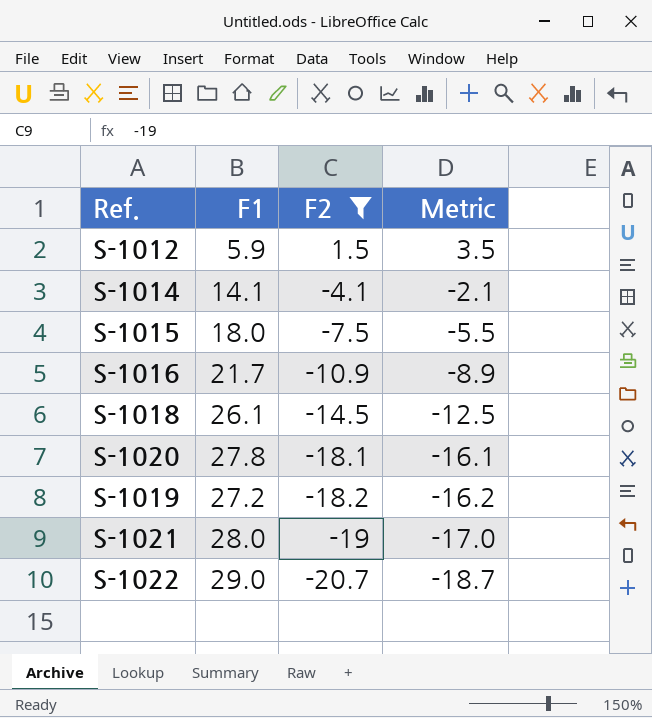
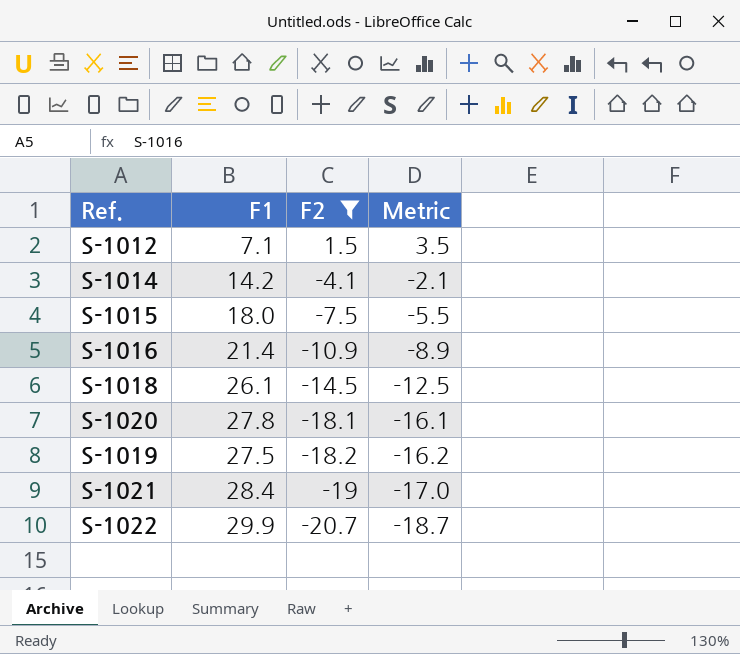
S-1012 | F1: 5.9 -> 7.1
S-1014 | F1: 14.1 -> 14.2
S-1016 | F1: 21.7 -> 21.4
S-1019 | F1: 27.2 -> 27.5
S-1021 | F1: 28.0 -> 28.4
S-1022 | F1: 29.0 -> 29.9

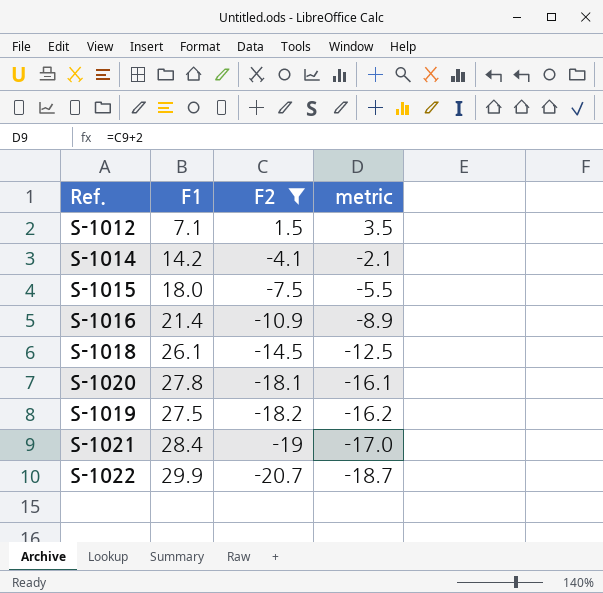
column name: Metric -> metric

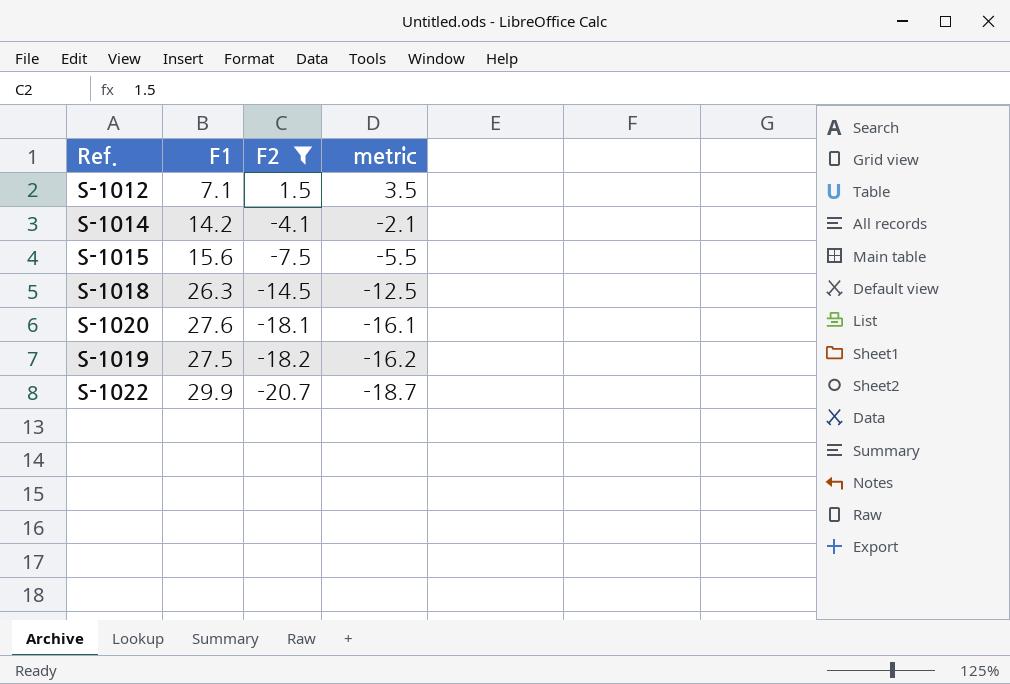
row S-1016: 21.4 | -10.9 | -8.9 -> none
row S-1021: 28.4 | -19 | -17.0 -> none
S-1015 | F1: 18.0 -> 15.6
S-1018 | F1: 26.1 -> 26.3
S-1020 | F1: 27.8 -> 27.6

